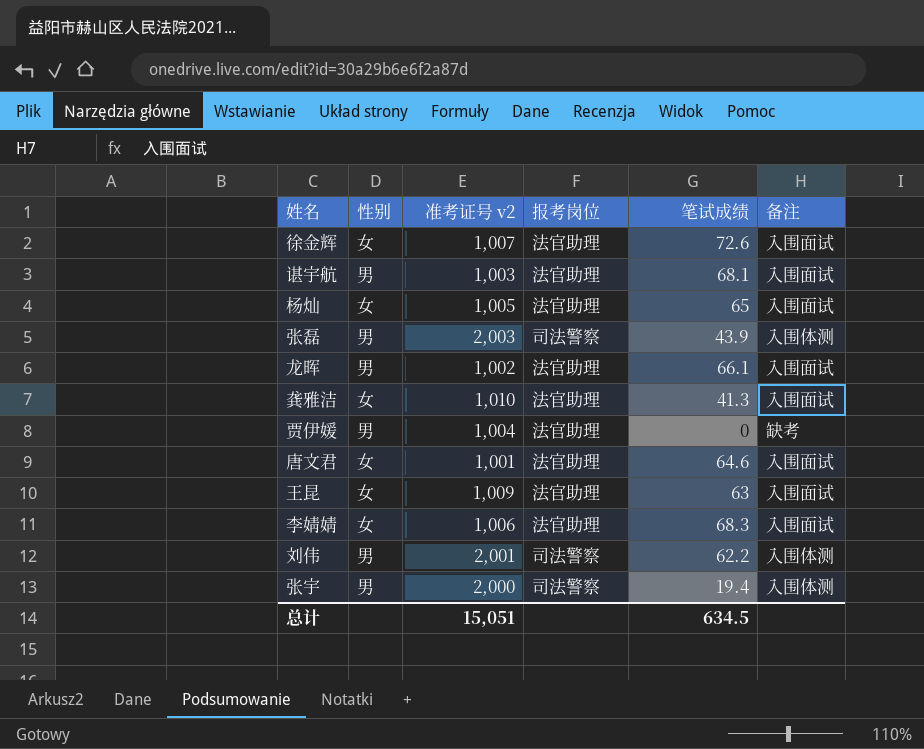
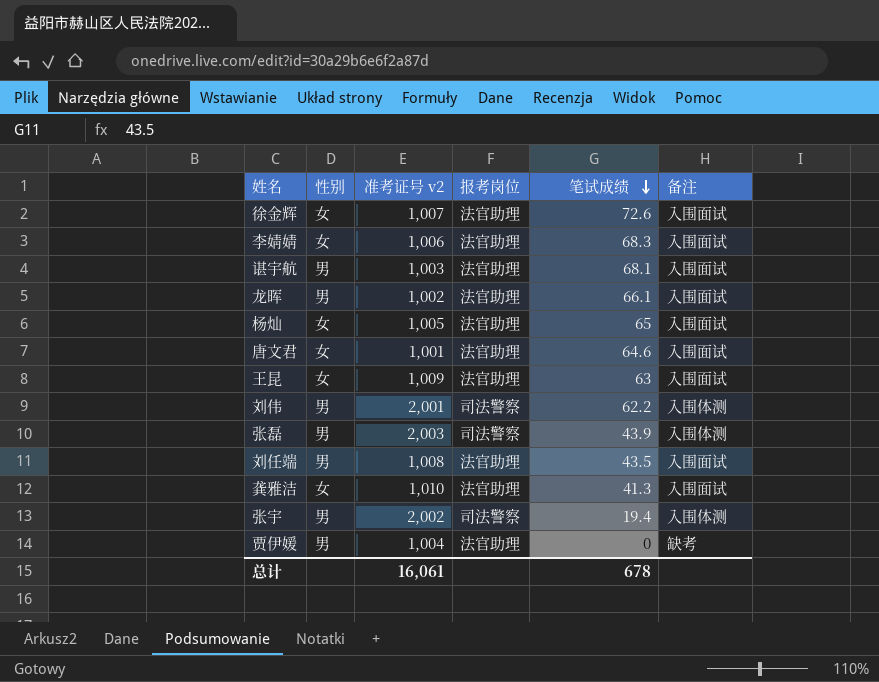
row order: none -> 笔试成绩 descending
row 刘任端: none -> 男 | 1,008 | 法官助理 | 43.5 | 入围面试
张宇 | 准考证号 v2: 2,000 -> 2,002
总计 | 准考证号 v2: 15,051 -> 16,061
总计 | 笔试成绩: 634.5 -> 678

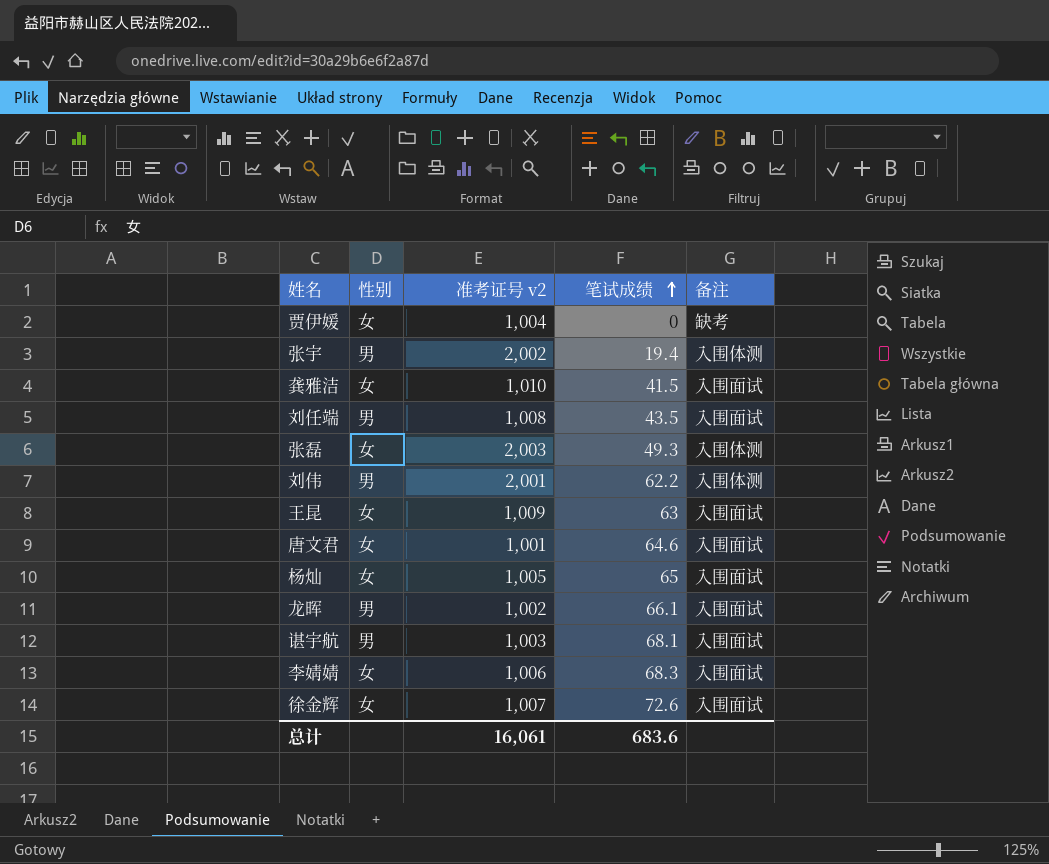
row order: 笔试成绩 descending -> 笔试成绩 ascending
column 报考岗位 | position: 4 -> none
贾伊媛 | 性别: 男 -> 女
龚雅洁 | 笔试成绩: 41.3 -> 41.5
张磊 | 性别: 男 -> 女
张磊 | 笔试成绩: 43.9 -> 49.3
总计 | 笔试成绩: 678 -> 683.6

